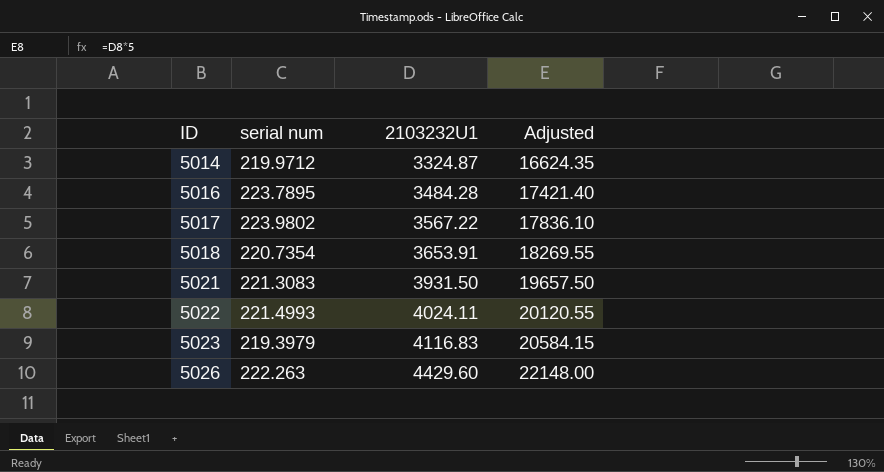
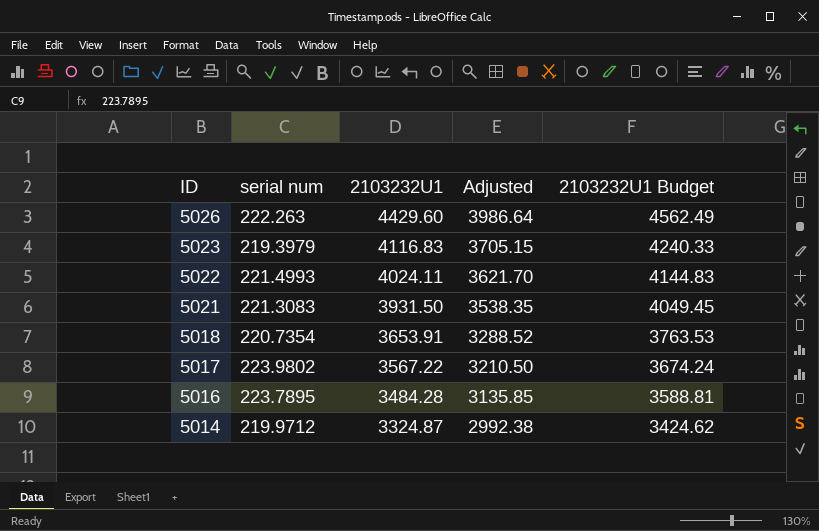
row order: ID ascending -> ID descending
column Adjusted | formula: [2103232U1] * 5 -> [2103232U1] * 0.9
column 2103232U1 Budget | formula: none -> [2103232U1] * 1.03

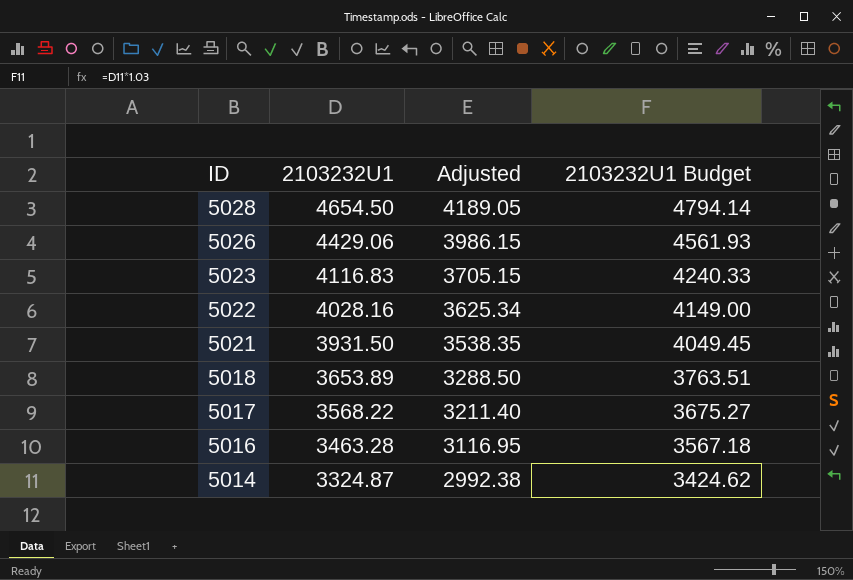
column serial num | position: 2 -> none
row 5028: none -> 4654.50 | 4189.05 | 4794.14
5026 | 2103232U1: 4429.60 -> 4429.06
5026 | Adjusted: 3986.64 -> 3986.15
5026 | 2103232U1 Budget: 4562.49 -> 4561.93
5022 | 2103232U1: 4024.11 -> 4028.16
5022 | Adjusted: 3621.70 -> 3625.34
5022 | 2103232U1 Budget: 4144.83 -> 4149.00
5018 | 2103232U1: 3653.91 -> 3653.89
5018 | Adjusted: 3288.52 -> 3288.50
5018 | 2103232U1 Budget: 3763.53 -> 3763.51
5017 | 2103232U1: 3567.22 -> 3568.22
5017 | Adjusted: 3210.50 -> 3211.40
5017 | 2103232U1 Budget: 3674.24 -> 3675.27
5016 | 2103232U1: 3484.28 -> 3463.28
5016 | Adjusted: 3135.85 -> 3116.95
5016 | 2103232U1 Budget: 3588.81 -> 3567.18

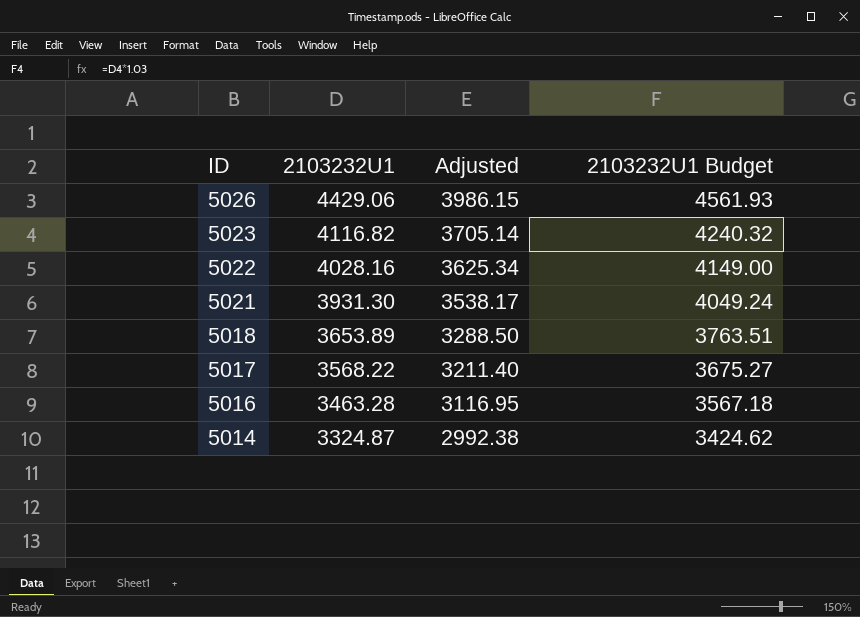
row 5028: 4654.50 | 4189.05 | 4794.14 -> none
5023 | 2103232U1: 4116.83 -> 4116.82
5023 | Adjusted: 3705.15 -> 3705.14
5023 | 2103232U1 Budget: 4240.33 -> 4240.32
5021 | 2103232U1: 3931.50 -> 3931.30
5021 | Adjusted: 3538.35 -> 3538.17
5021 | 2103232U1 Budget: 4049.45 -> 4049.24

